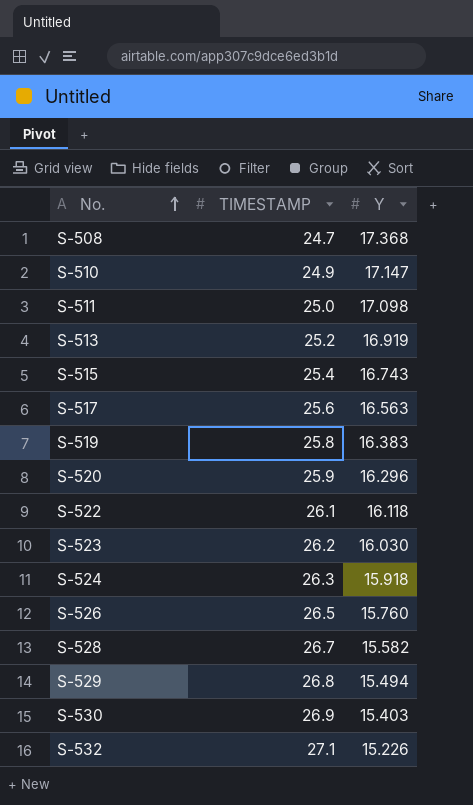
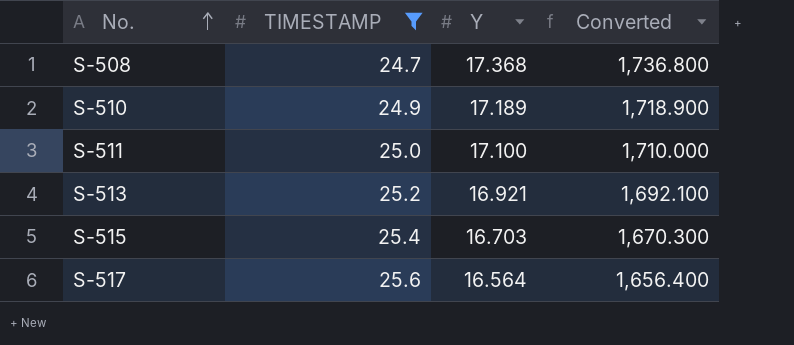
filter: none -> TIMESTAMP <= 25.6
column Converted | formula: none -> [Y] * 100
S-510 | Y: 17.147 -> 17.189
S-511 | Y: 17.098 -> 17.100
S-513 | Y: 16.919 -> 16.921
S-515 | Y: 16.743 -> 16.703
S-517 | Y: 16.563 -> 16.564

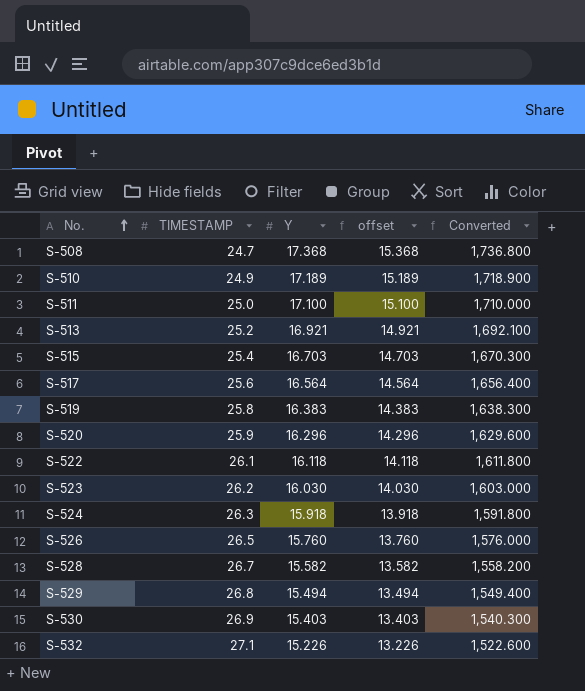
filter: TIMESTAMP <= 25.6 -> none
column offset | formula: none -> [Y] - 2

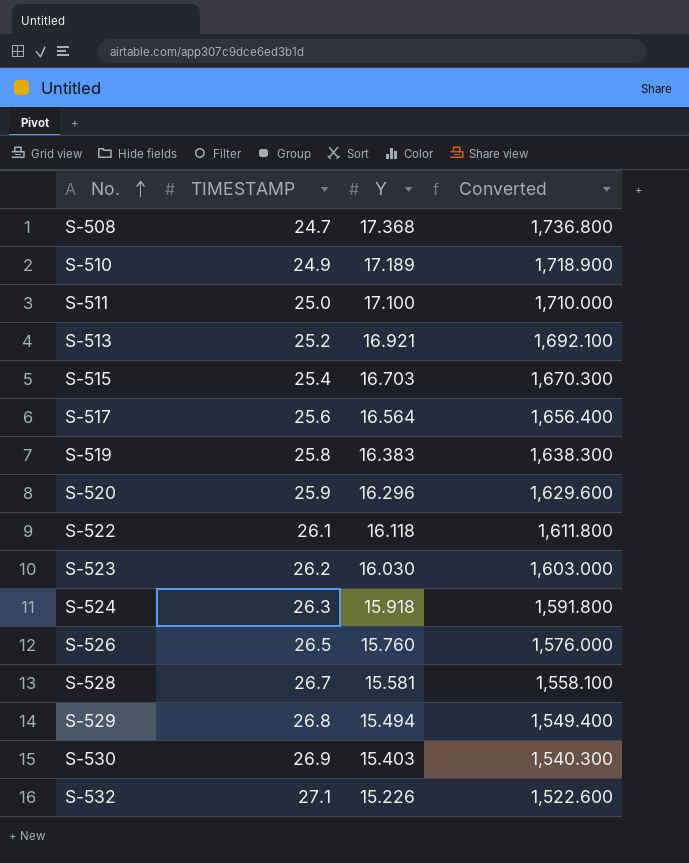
column offset | formula: [Y] - 2 -> none
S-528 | Y: 15.582 -> 15.581
S-528 | Converted: 1,558.200 -> 1,558.100

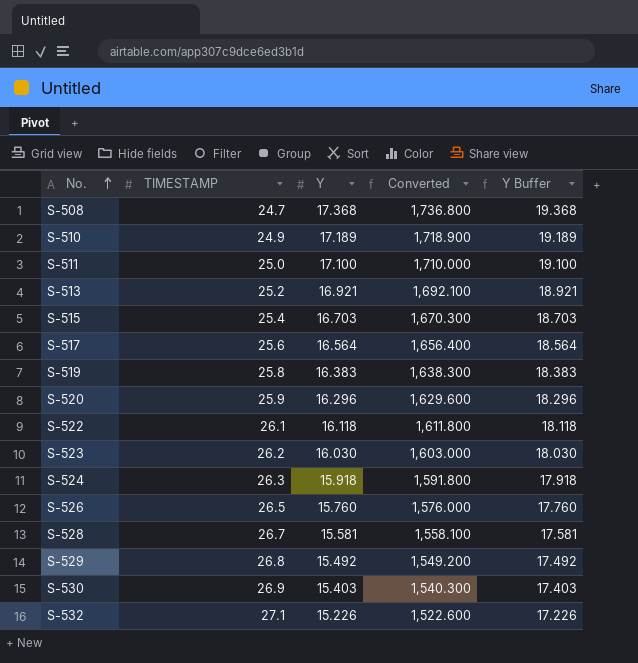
column Y Buffer | formula: none -> [Y] + 2
S-529 | Y: 15.494 -> 15.492
S-529 | Converted: 1,549.400 -> 1,549.200

